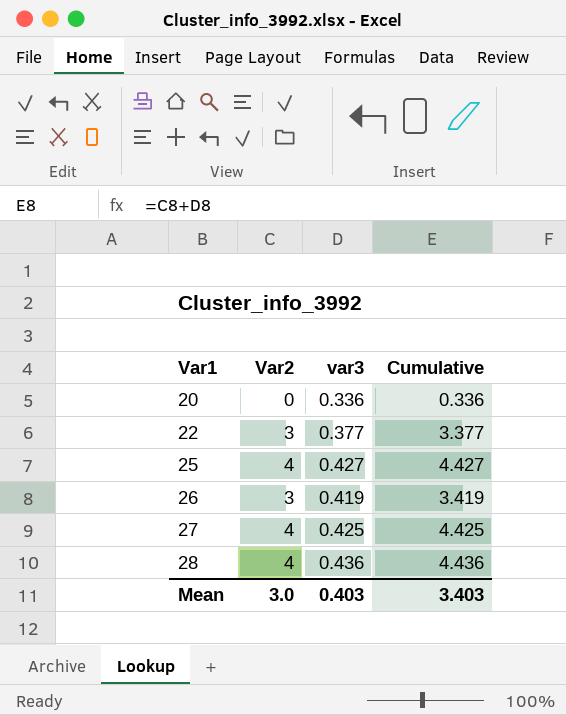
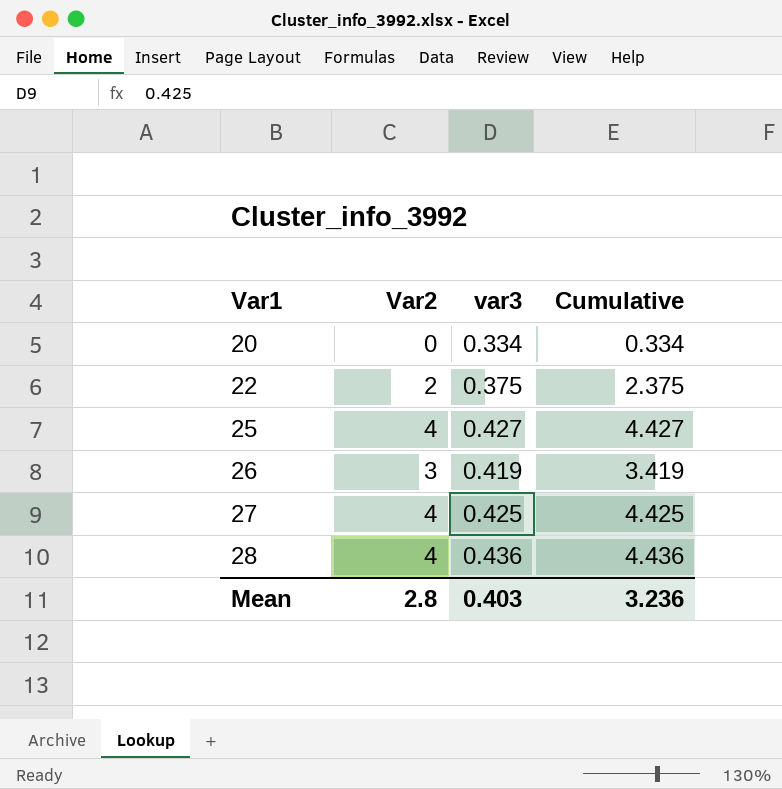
20 | var3: 0.336 -> 0.334
20 | Cumulative: 0.336 -> 0.334
22 | Var2: 3 -> 2
22 | var3: 0.377 -> 0.375
22 | Cumulative: 3.377 -> 2.375
Mean | Var2: 3.0 -> 2.8
Mean | Cumulative: 3.403 -> 3.236

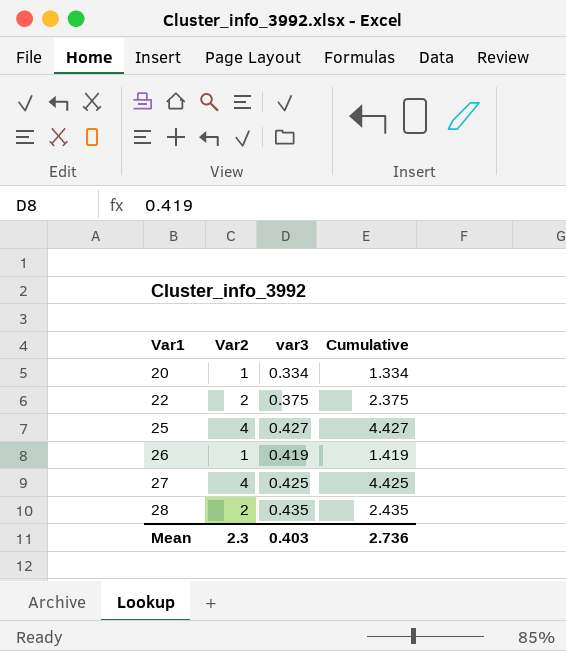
20 | Var2: 0 -> 1
20 | Cumulative: 0.334 -> 1.334
26 | Var2: 3 -> 1
26 | Cumulative: 3.419 -> 1.419
28 | Var2: 4 -> 2
28 | var3: 0.436 -> 0.435
28 | Cumulative: 4.436 -> 2.435
Mean | Var2: 2.8 -> 2.3
Mean | Cumulative: 3.236 -> 2.736

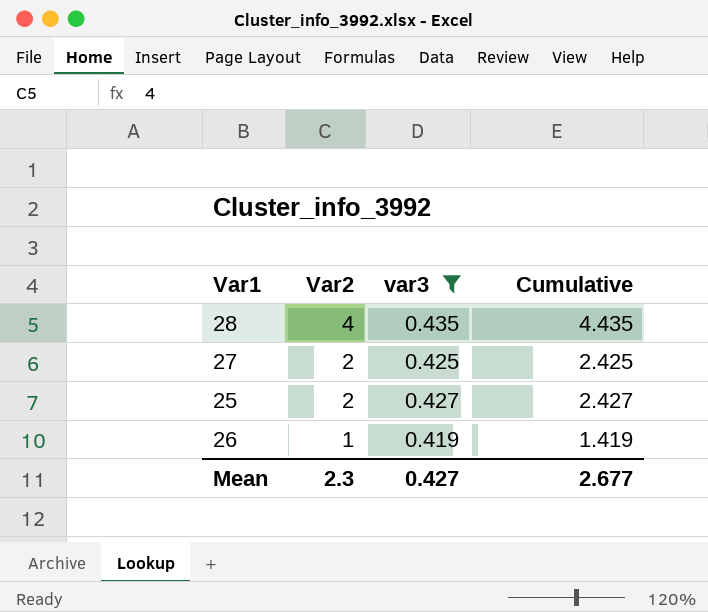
filter: none -> var3 >= 0.419
row order: Var1 ascending -> Var2 descending
28 | Var2: 2 -> 4
28 | Cumulative: 2.435 -> 4.435
27 | Var2: 4 -> 2
27 | Cumulative: 4.425 -> 2.425
25 | Var2: 4 -> 2
25 | Cumulative: 4.427 -> 2.427
Mean | var3: 0.403 -> 0.427
Mean | Cumulative: 2.736 -> 2.677

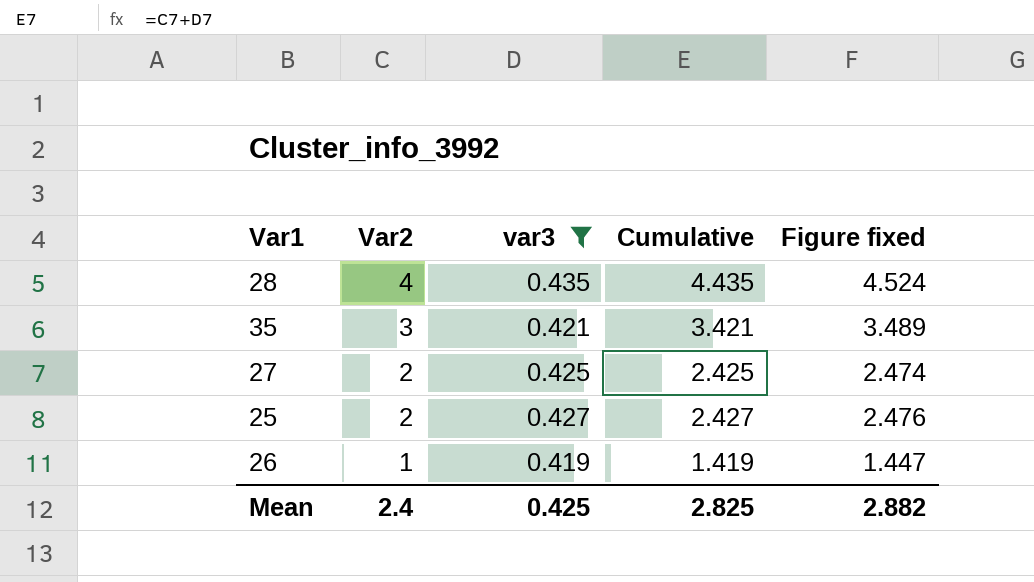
column Figure fixed | formula: none -> [Cumulative] * 1.02
row 35: none -> 3 | 0.421 | 3.421 | 3.489
Mean | Var2: 2.3 -> 2.4
Mean | var3: 0.427 -> 0.425
Mean | Cumulative: 2.677 -> 2.825

